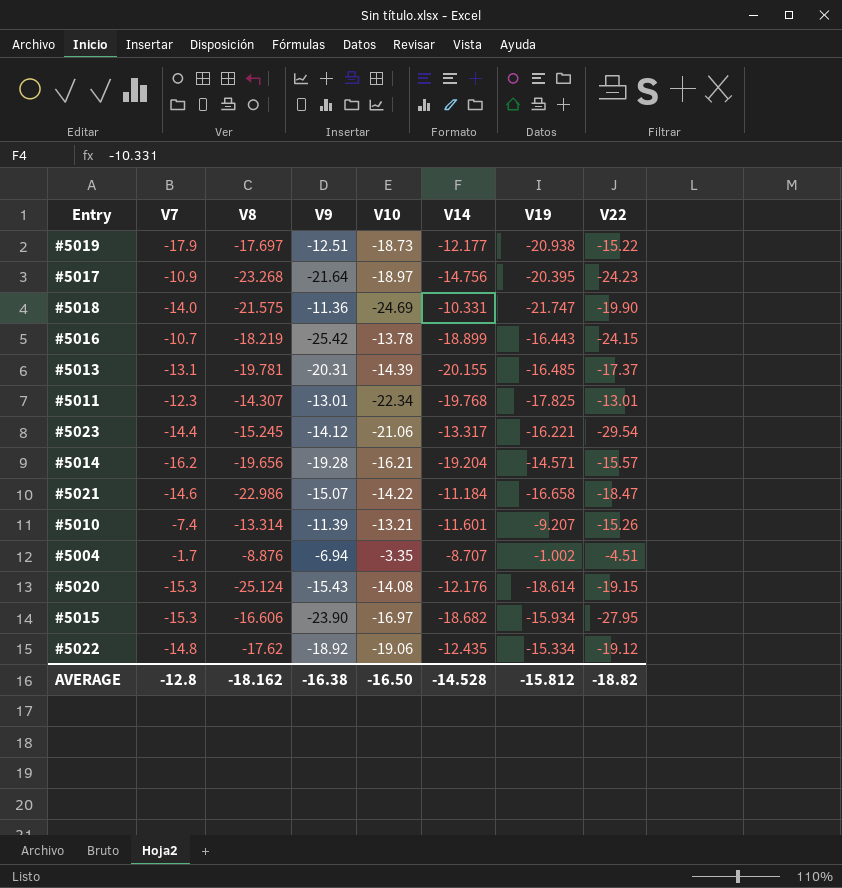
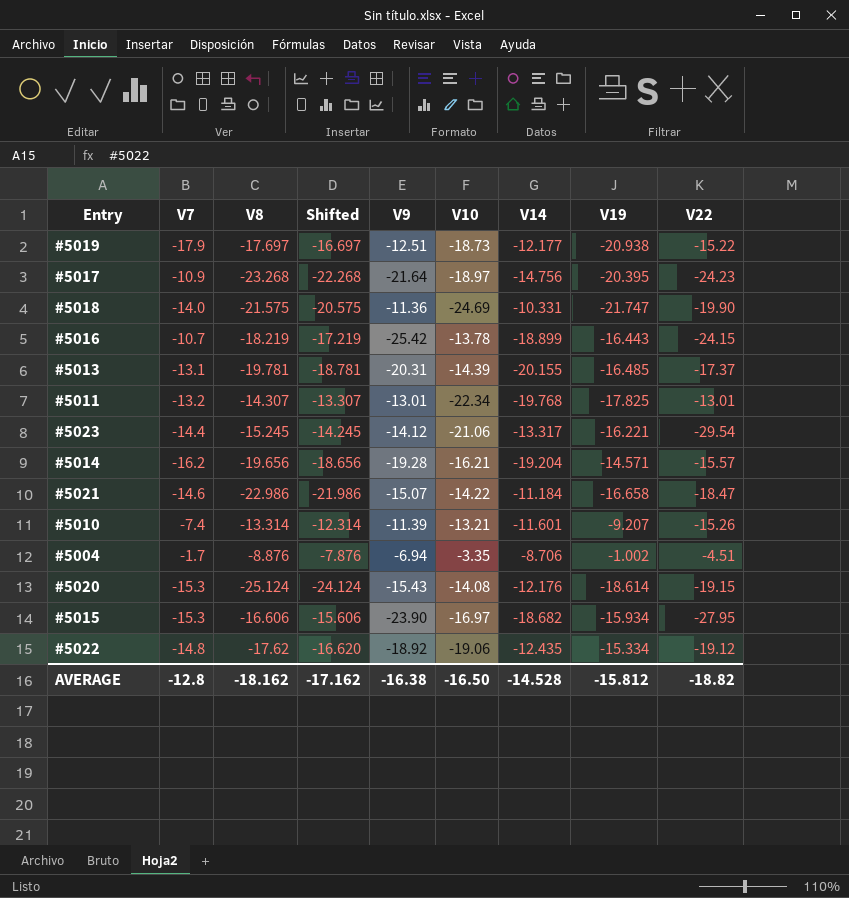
column Shifted | formula: none -> [V8] + 1
#5011 | V7: -12.3 -> -13.2
#5004 | V14: -8.707 -> -8.706

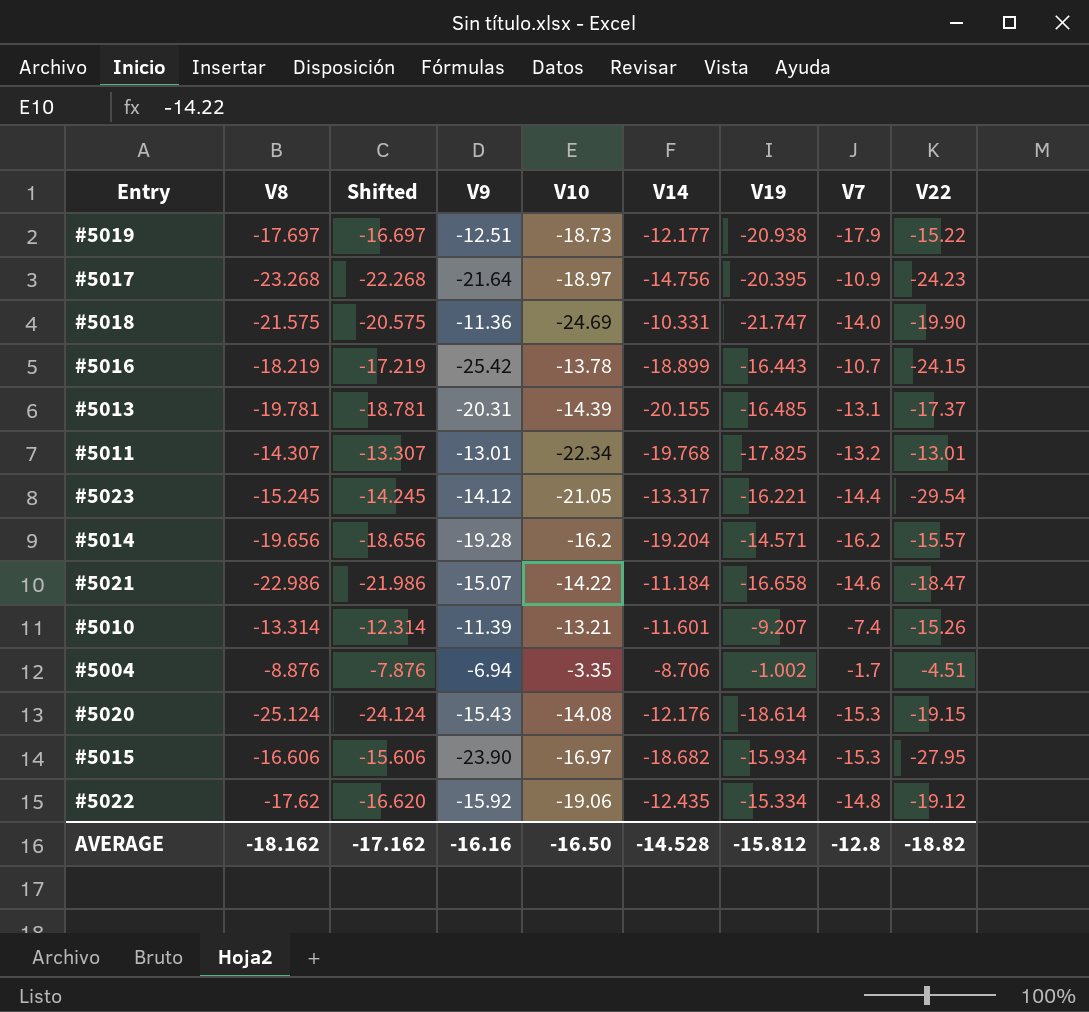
column V7 | position: 2 -> 8
#5023 | V10: -21.06 -> -21.05
#5014 | V10: -16.21 -> -16.2
#5022 | V9: -18.92 -> -15.92
AVERAGE | V9: -16.38 -> -16.16

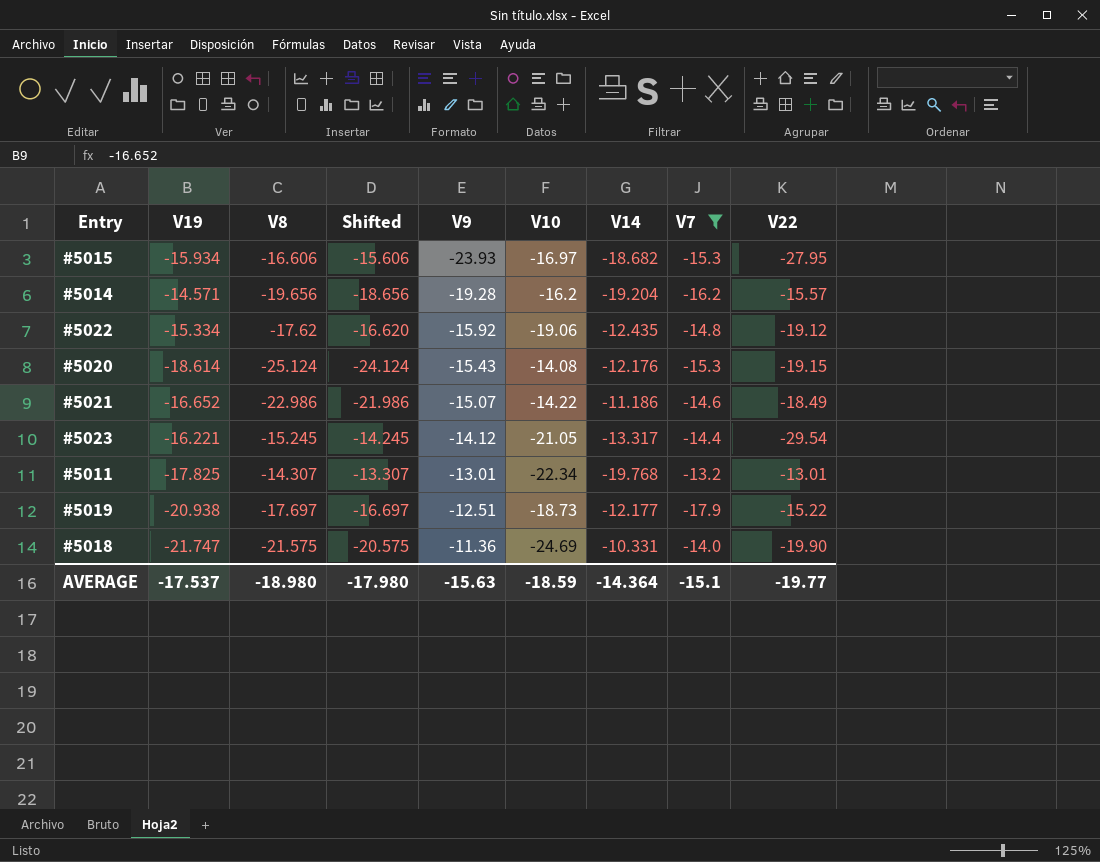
filter: none -> V7 <= -13.2
row order: none -> V9 ascending
column V19 | position: 7 -> 2
#5015 | V9: -23.90 -> -23.93
#5021 | V19: -16.658 -> -16.652
#5021 | V14: -11.184 -> -11.186
#5021 | V22: -18.47 -> -18.49
AVERAGE | V19: -15.812 -> -17.537
AVERAGE | V8: -18.162 -> -18.980
AVERAGE | Shifted: -17.162 -> -17.980
AVERAGE | V9: -16.16 -> -15.63
AVERAGE | V10: -16.50 -> -18.59
AVERAGE | V14: -14.528 -> -14.364
AVERAGE | V7: -12.8 -> -15.1
AVERAGE | V22: -18.82 -> -19.77

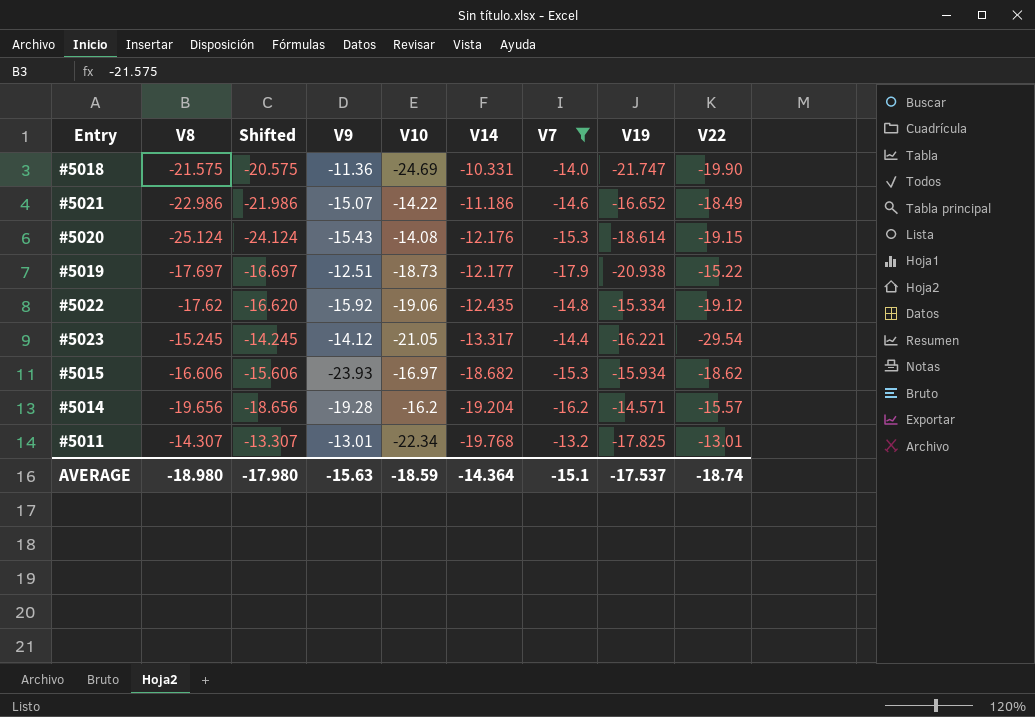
row order: V9 ascending -> V14 descending
column V19 | position: 2 -> 8
#5015 | V22: -27.95 -> -18.62
AVERAGE | V22: -19.77 -> -18.74

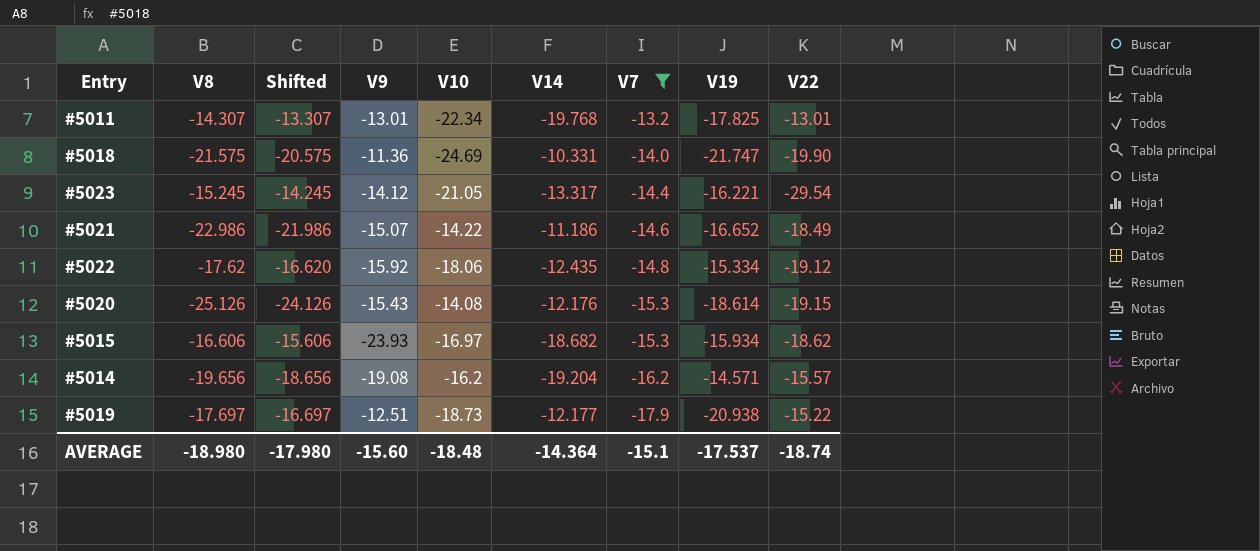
row order: V14 descending -> V7 descending
#5022 | V10: -19.06 -> -18.06
#5020 | V8: -25.124 -> -25.126
#5020 | Shifted: -24.124 -> -24.126
#5014 | V9: -19.28 -> -19.08
AVERAGE | V9: -15.63 -> -15.60
AVERAGE | V10: -18.59 -> -18.48

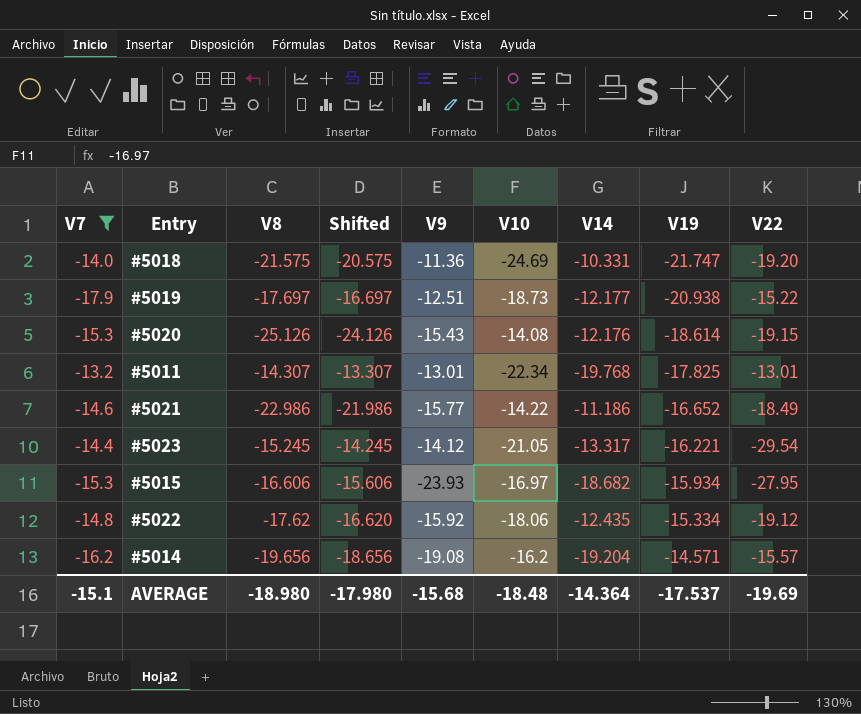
row order: V7 descending -> V19 ascending
column V7 | position: 7 -> 1
#5018 | V22: -19.90 -> -19.20
#5021 | V9: -15.07 -> -15.77
#5015 | V22: -18.62 -> -27.95
AVERAGE | V9: -15.60 -> -15.68
AVERAGE | V22: -18.74 -> -19.69

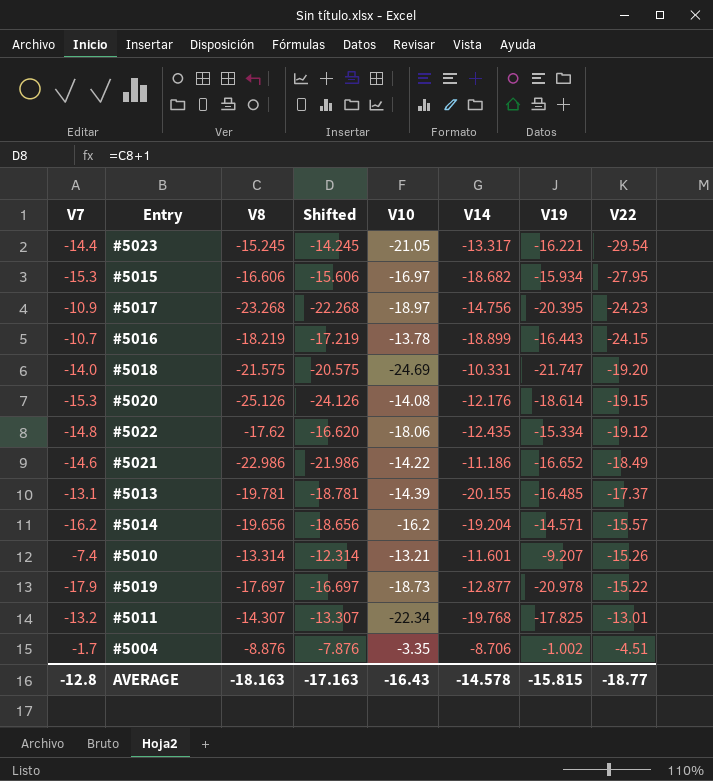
filter: V7 <= -13.2 -> none
row order: V19 ascending -> V22 ascending
column V9 | position: 5 -> none
#5019 | V14: -12.177 -> -12.877
#5019 | V19: -20.938 -> -20.978
AVERAGE | V7: -15.1 -> -12.8
AVERAGE | V8: -18.980 -> -18.163
AVERAGE | Shifted: -17.980 -> -17.163
AVERAGE | V10: -18.48 -> -16.43
AVERAGE | V14: -14.364 -> -14.578
AVERAGE | V19: -17.537 -> -15.815
AVERAGE | V22: -19.69 -> -18.77

